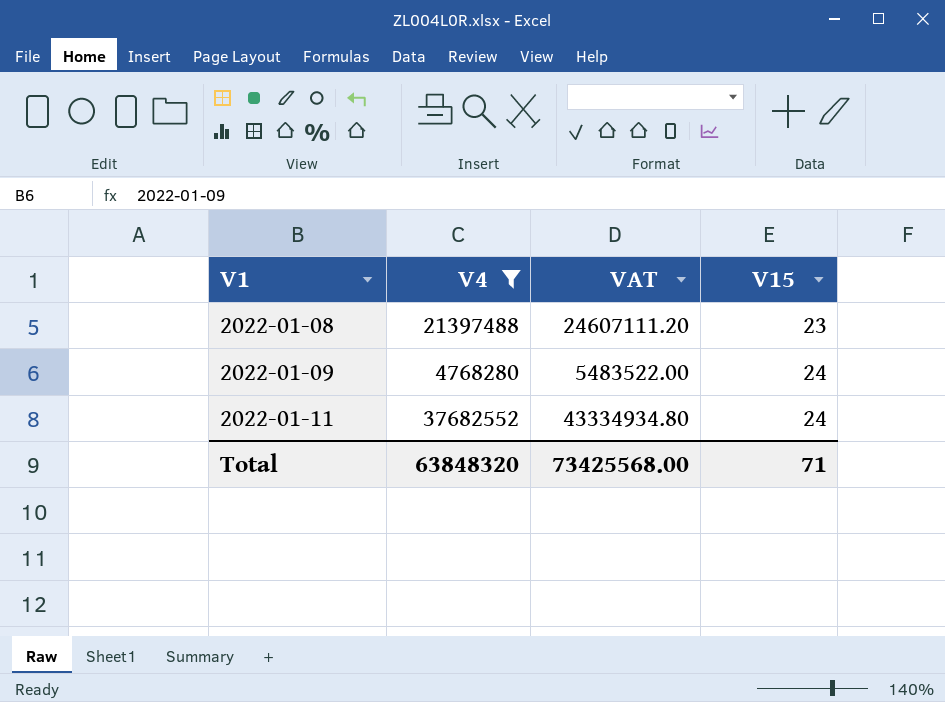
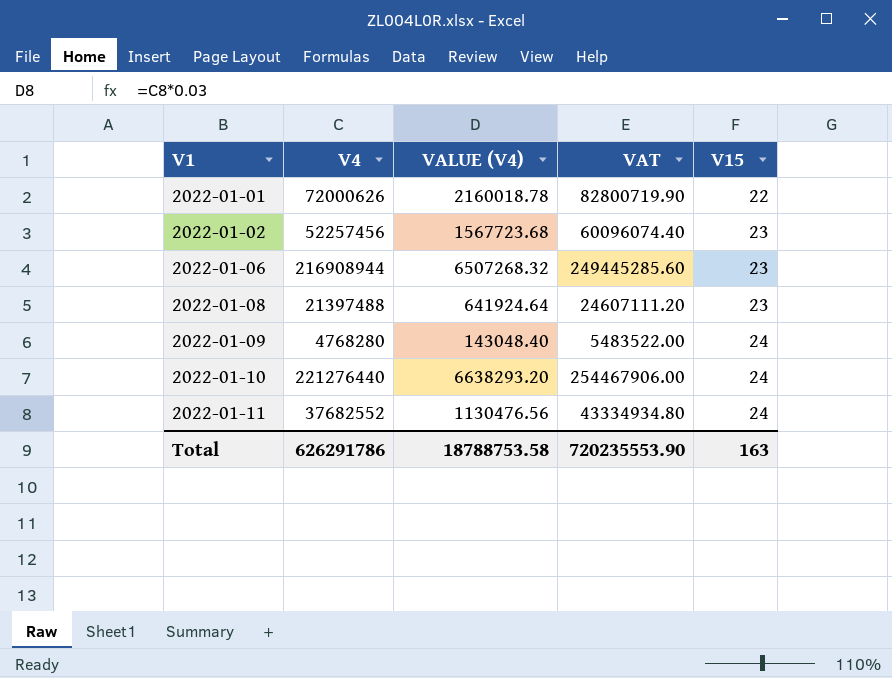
filter: V4 <= 37682552 -> none
column VALUE (V4) | formula: none -> [V4] * 0.03
Total | V4: 63848320 -> 626291786
Total | VAT: 73425568.00 -> 720235553.90
Total | V15: 71 -> 163

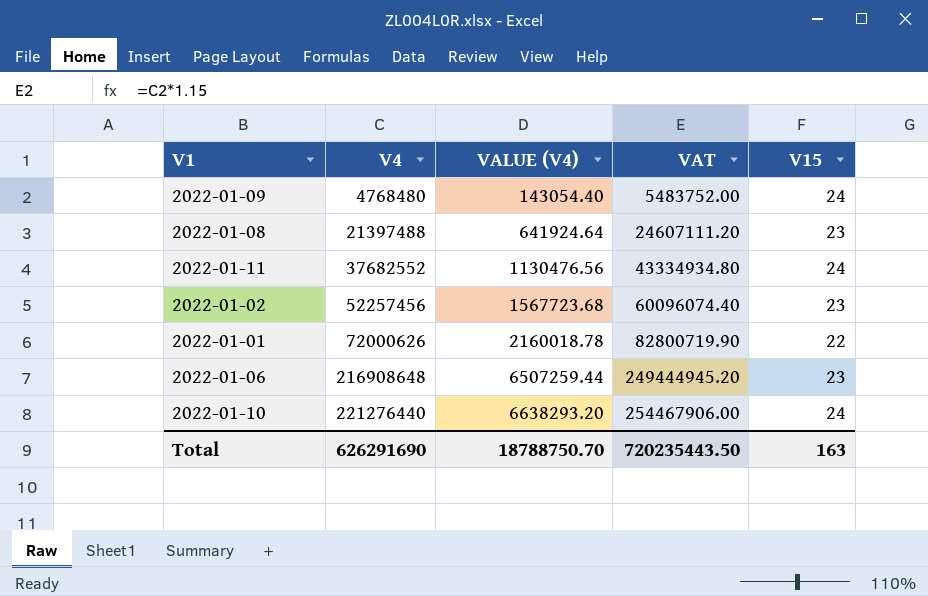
row order: V1 ascending -> V4 ascending
2022-01-09 | V4: 4768280 -> 4768480
2022-01-09 | VALUE (V4): 143048.40 -> 143054.40
2022-01-09 | VAT: 5483522.00 -> 5483752.00
2022-01-06 | V4: 216908944 -> 216908648
2022-01-06 | VALUE (V4): 6507268.32 -> 6507259.44
2022-01-06 | VAT: 249445285.60 -> 249444945.20
Total | V4: 626291786 -> 626291690
Total | VALUE (V4): 18788753.58 -> 18788750.70
Total | VAT: 720235553.90 -> 720235443.50

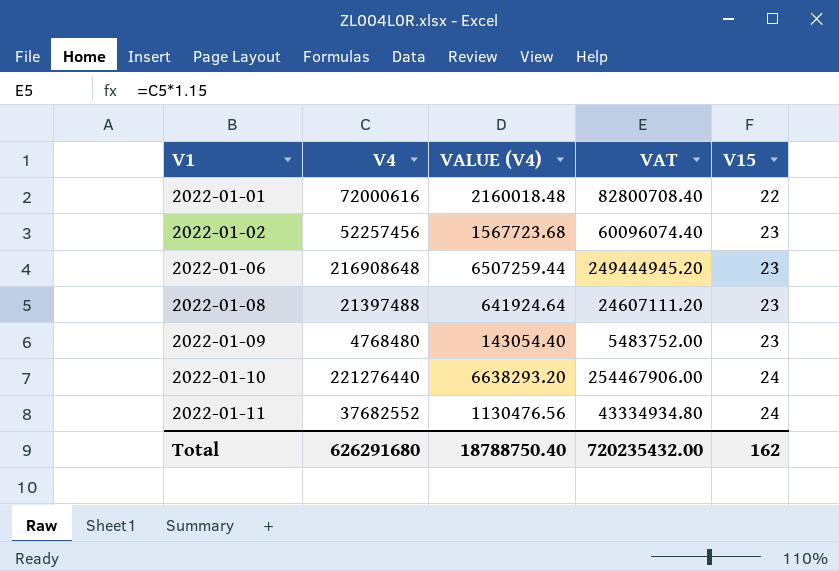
row order: V4 ascending -> V1 ascending
2022-01-01 | V4: 72000626 -> 72000616
2022-01-01 | VALUE (V4): 2160018.78 -> 2160018.48
2022-01-01 | VAT: 82800719.90 -> 82800708.40
2022-01-09 | V15: 24 -> 23
Total | V4: 626291690 -> 626291680
Total | VALUE (V4): 18788750.70 -> 18788750.40
Total | VAT: 720235443.50 -> 720235432.00
Total | V15: 163 -> 162

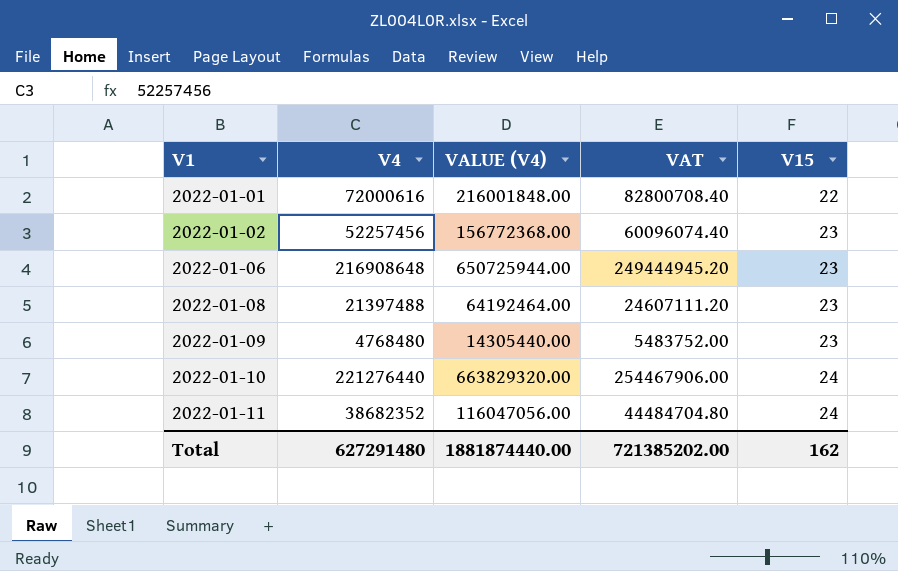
column VALUE (V4) | formula: [V4] * 0.03 -> [V4] * 3
2022-01-11 | V4: 37682552 -> 38682352
2022-01-11 | VAT: 43334934.80 -> 44484704.80
Total | V4: 626291680 -> 627291480
Total | VALUE (V4): 18788750.40 -> 1881874440.00
Total | VAT: 720235432.00 -> 721385202.00

